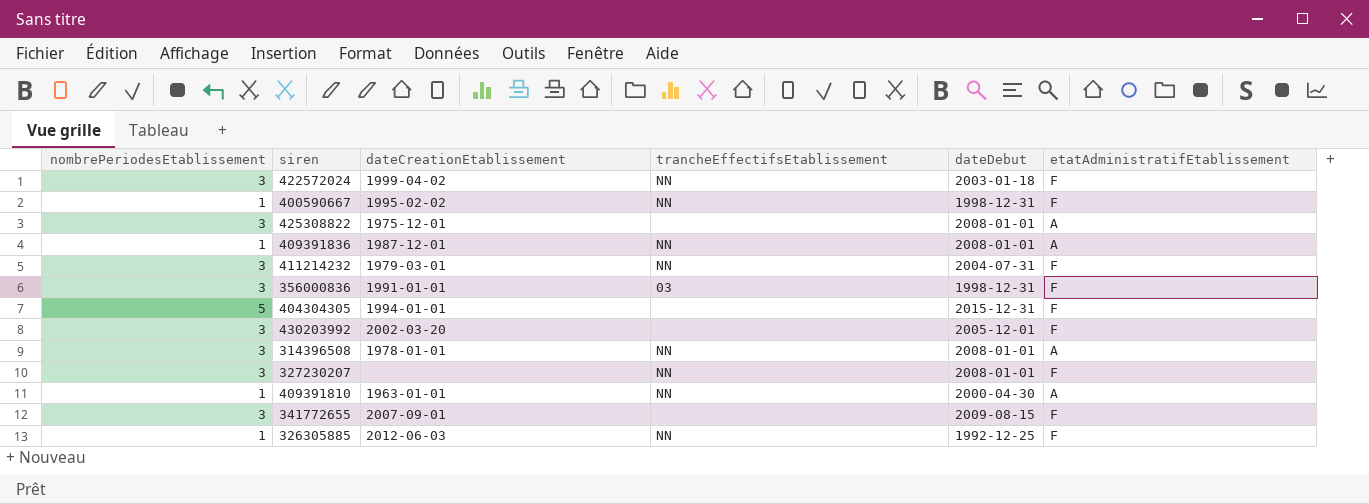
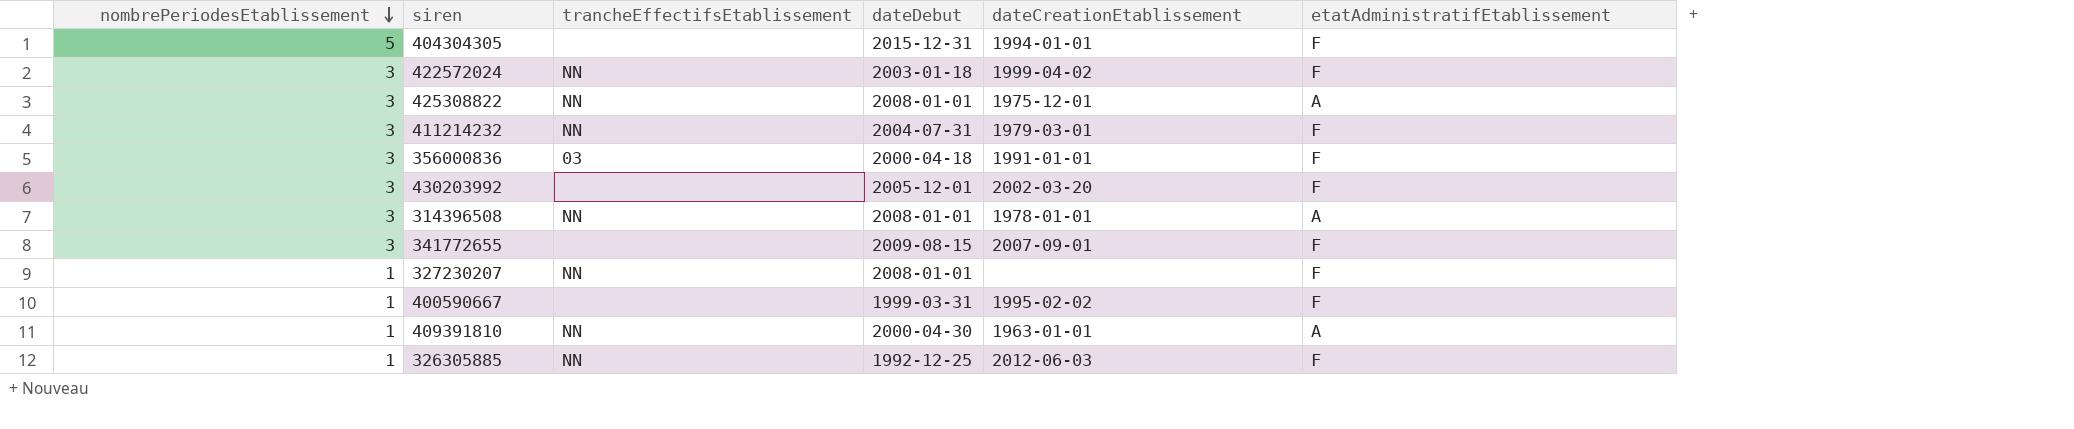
row order: none -> nombrePeriodesEtablissement descending
column dateCreationEtablissement | position: 3 -> 5
row 409391836: 1 | 1987-12-01 | NN | 2008-01-01 | A -> none
425308822 | trancheEffectifsEtablissement: none -> NN
356000836 | dateDebut: 1998-12-31 -> 2000-04-18
327230207 | nombrePeriodesEtablissement: 3 -> 1
400590667 | trancheEffectifsEtablissement: NN -> none
400590667 | dateDebut: 1998-12-31 -> 1999-03-31

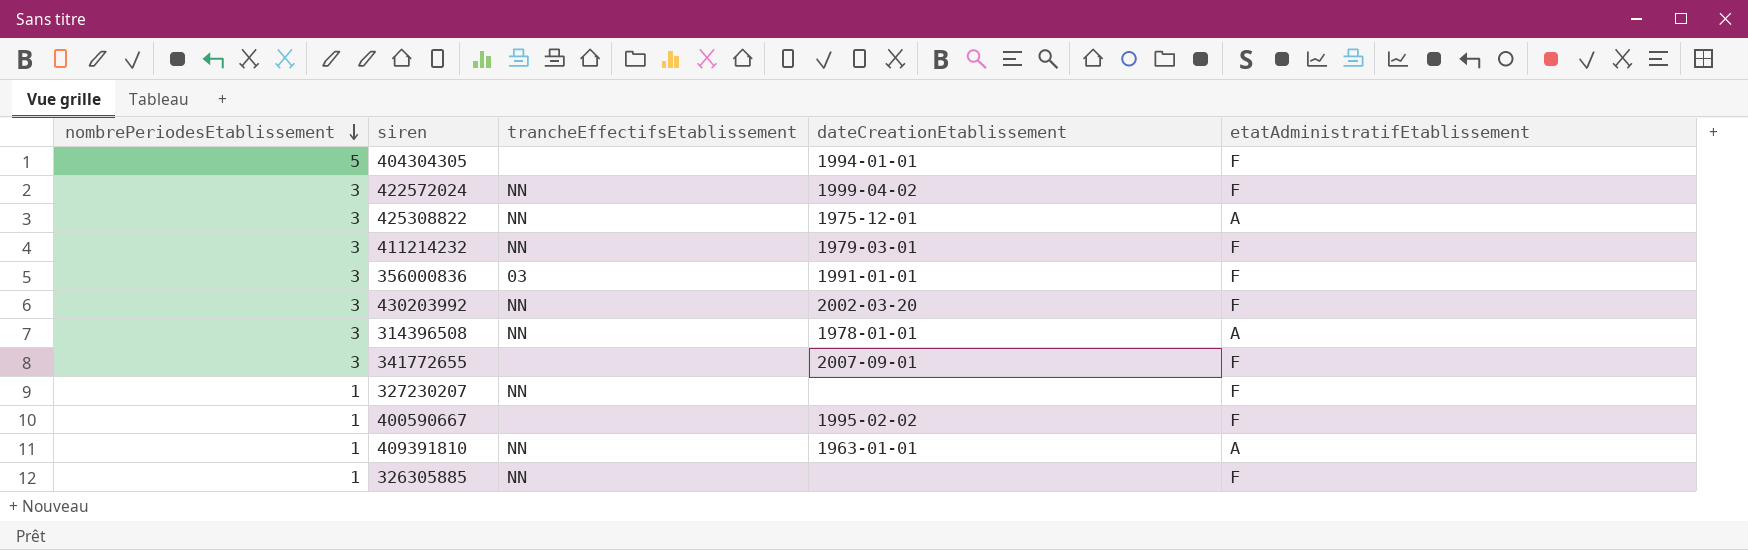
column dateDebut | position: 4 -> none
430203992 | trancheEffectifsEtablissement: none -> NN
326305885 | dateCreationEtablissement: 2012-06-03 -> none

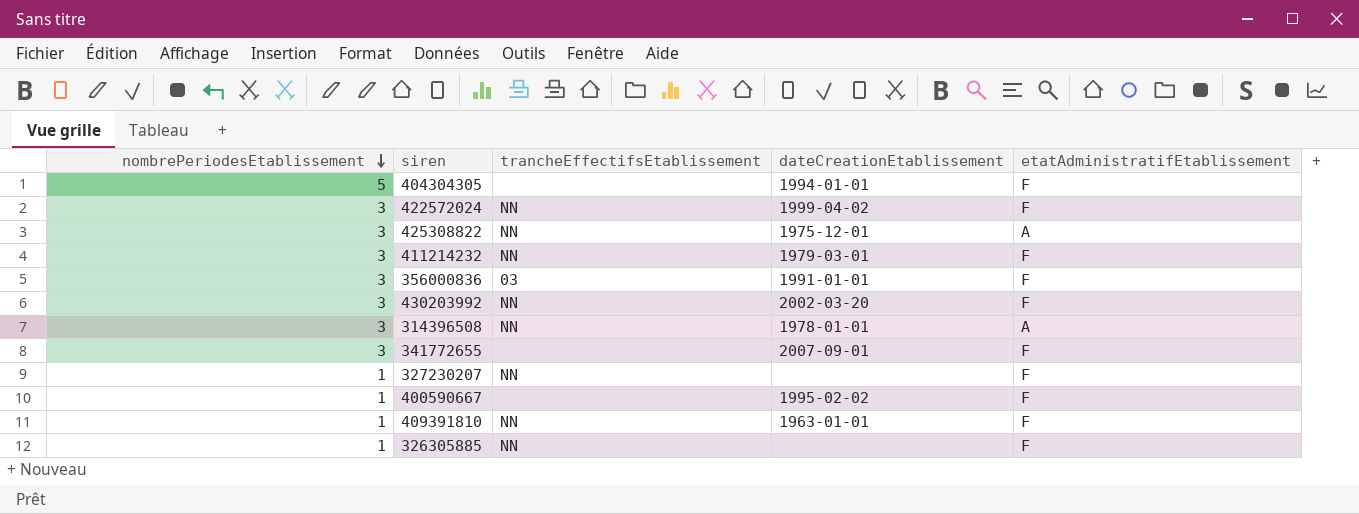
409391810 | etatAdministratifEtablissement: A -> F

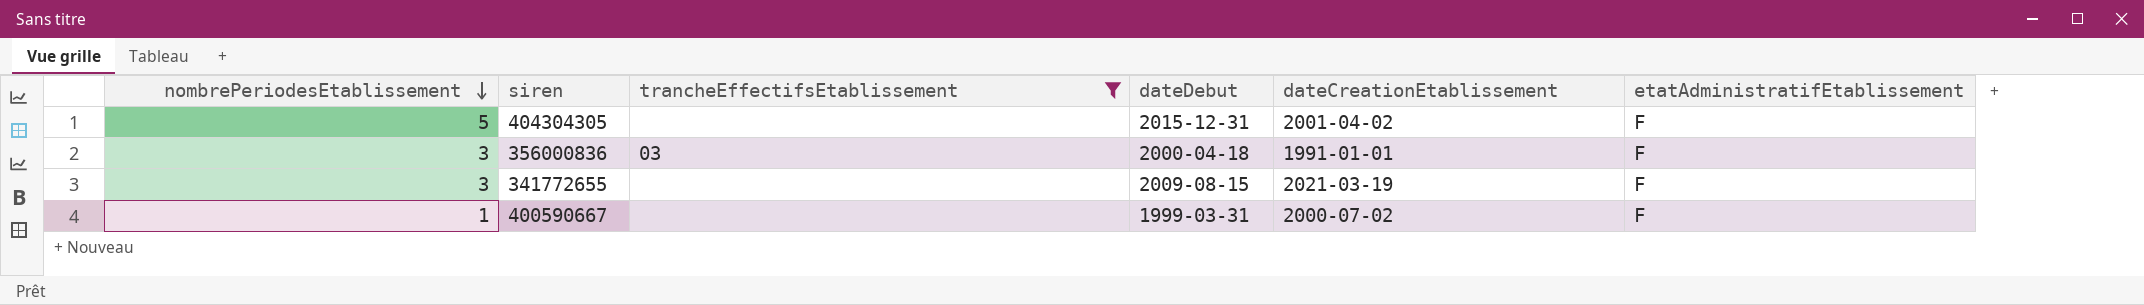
filter: none -> trancheEffectifsEtablissement != NN
column dateDebut | position: none -> 4
404304305 | dateCreationEtablissement: 1994-01-01 -> 2001-04-02
341772655 | dateCreationEtablissement: 2007-09-01 -> 2021-03-19
400590667 | dateCreationEtablissement: 1995-02-02 -> 2000-07-02

